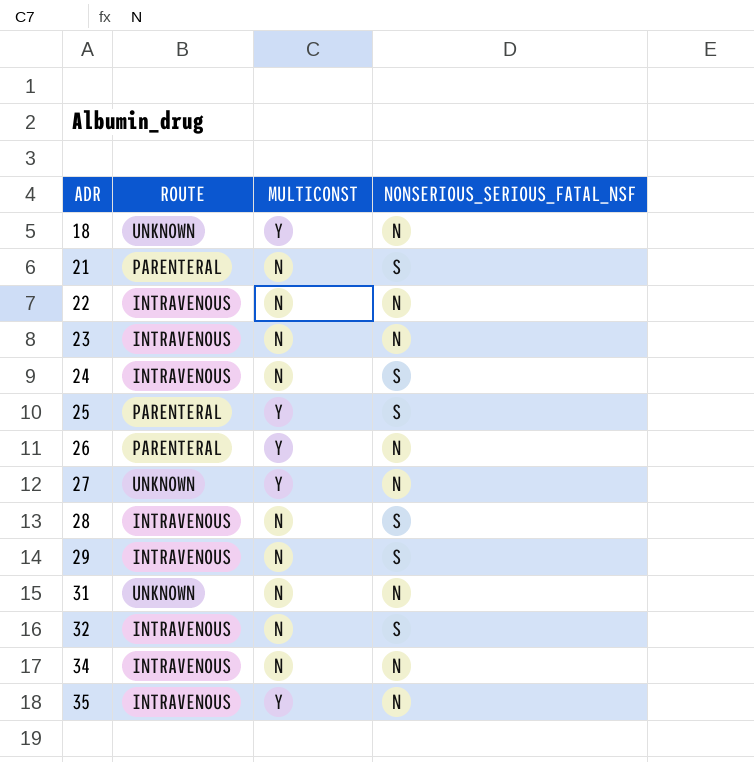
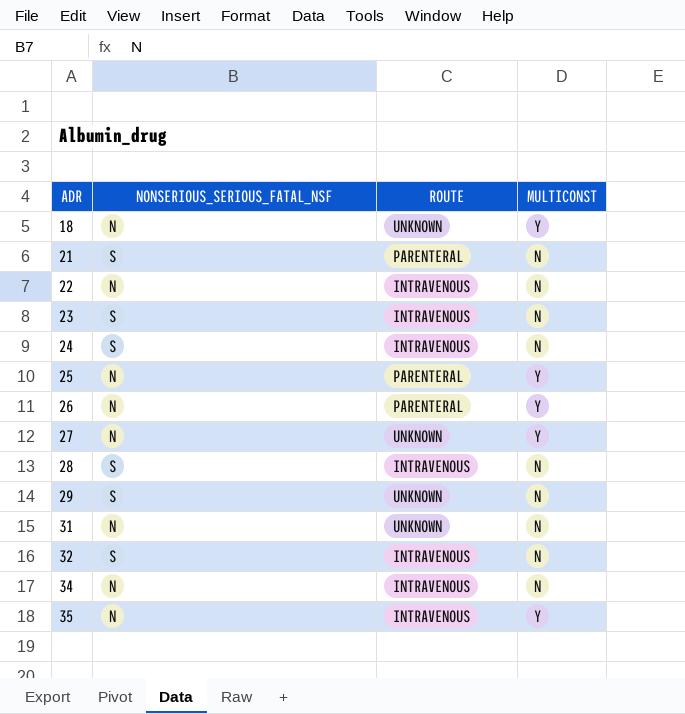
column NONSERIOUS_SERIOUS_FATAL_NSF | position: 4 -> 2
23 | NONSERIOUS_SERIOUS_FATAL_NSF: N -> S
25 | NONSERIOUS_SERIOUS_FATAL_NSF: S -> N
29 | ROUTE: INTRAVENOUS -> UNKNOWN

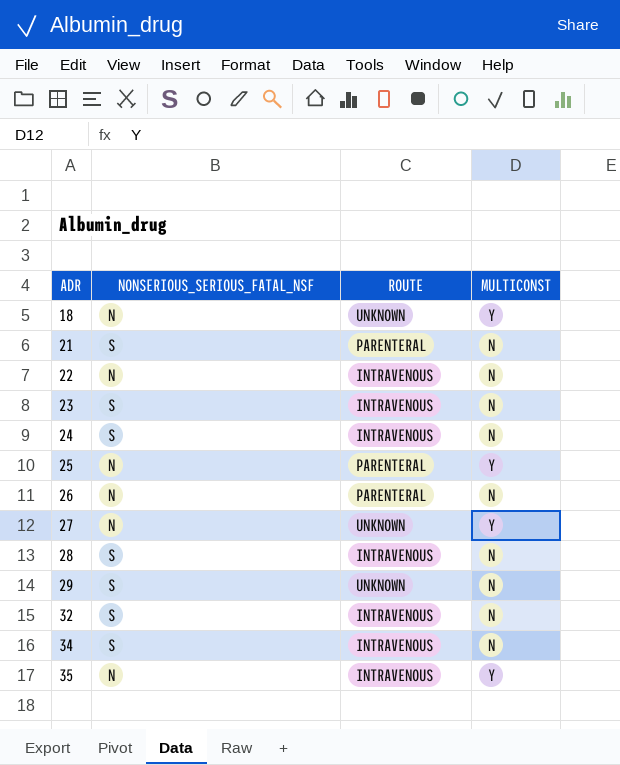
row 31: N | UNKNOWN | N -> none
26 | MULTICONST: Y -> N
34 | NONSERIOUS_SERIOUS_FATAL_NSF: N -> S

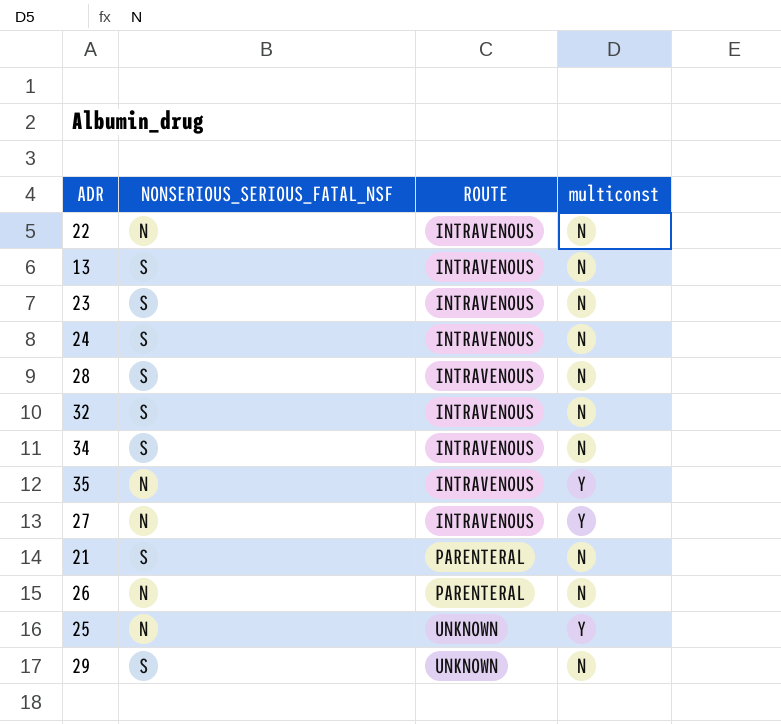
row order: ADR ascending -> ROUTE ascending
column name: MULTICONST -> multiconst
row 18: N | UNKNOWN | Y -> none
row 13: none -> S | INTRAVENOUS | N
27 | ROUTE: UNKNOWN -> INTRAVENOUS
25 | ROUTE: PARENTERAL -> UNKNOWN

